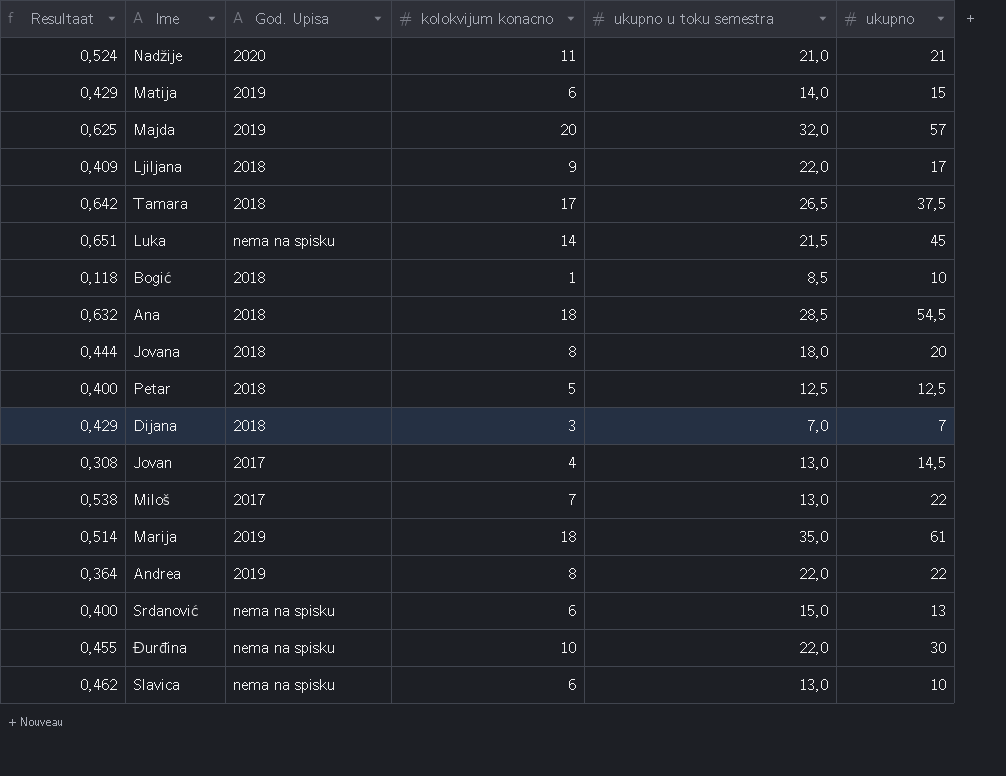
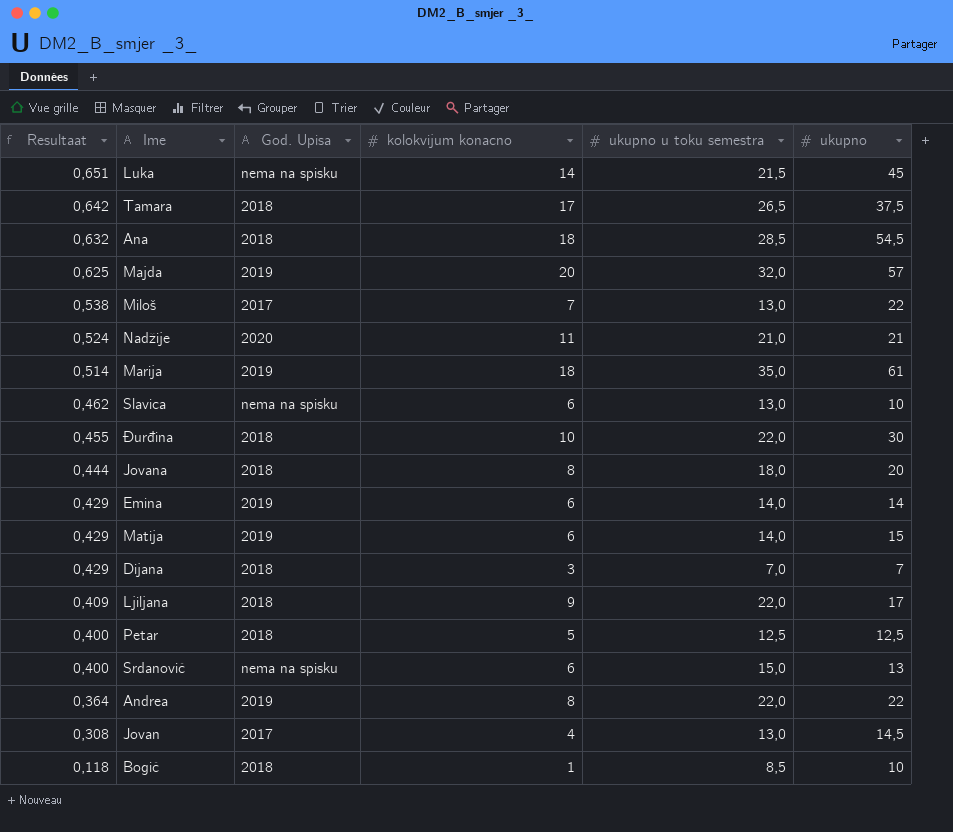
row order: none -> Resultaat descending
Đurđina | God. Upisa: nema na spisku -> 2018
row Emina: none -> 0,429 | 2019 | 6 | 14,0 | 14

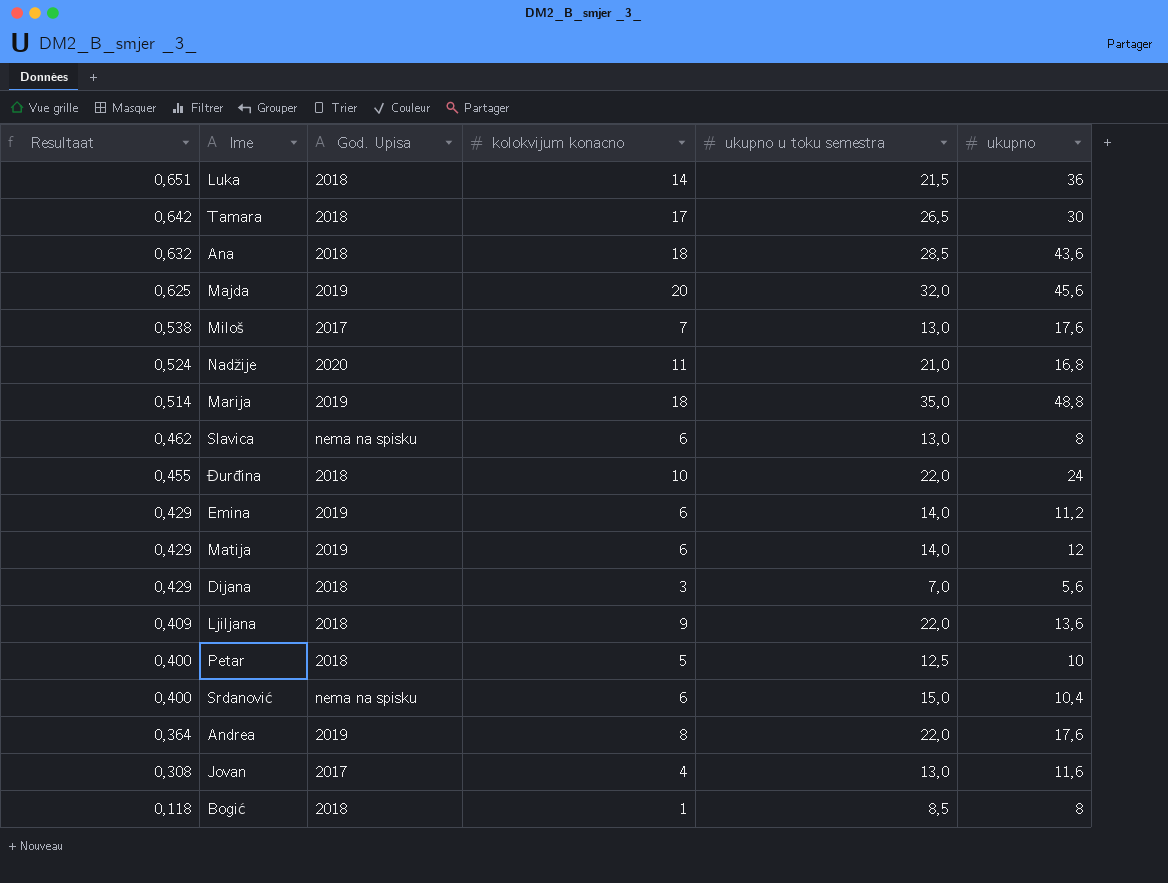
row Jovana: 0,444 | 2018 | 8 | 18,0 | 20 -> none
Luka | God. Upisa: nema na spisku -> 2018
Luka | ukupno: 45 -> 36
Tamara | ukupno: 37,5 -> 30
Ana | ukupno: 54,5 -> 43,6
Majda | ukupno: 57 -> 45,6
Miloš | ukupno: 22 -> 17,6
Nadžije | ukupno: 21 -> 16,8
Marija | ukupno: 61 -> 48,8
Slavica | ukupno: 10 -> 8
Đurđina | ukupno: 30 -> 24
Emina | ukupno: 14 -> 11,2
Matija | ukupno: 15 -> 12
Dijana | ukupno: 7 -> 5,6
Ljiljana | ukupno: 17 -> 13,6
Petar | ukupno: 12,5 -> 10
Srdanović | ukupno: 13 -> 10,4
Andrea | ukupno: 22 -> 17,6
Jovan | ukupno: 14,5 -> 11,6
Bogić | ukupno: 10 -> 8

